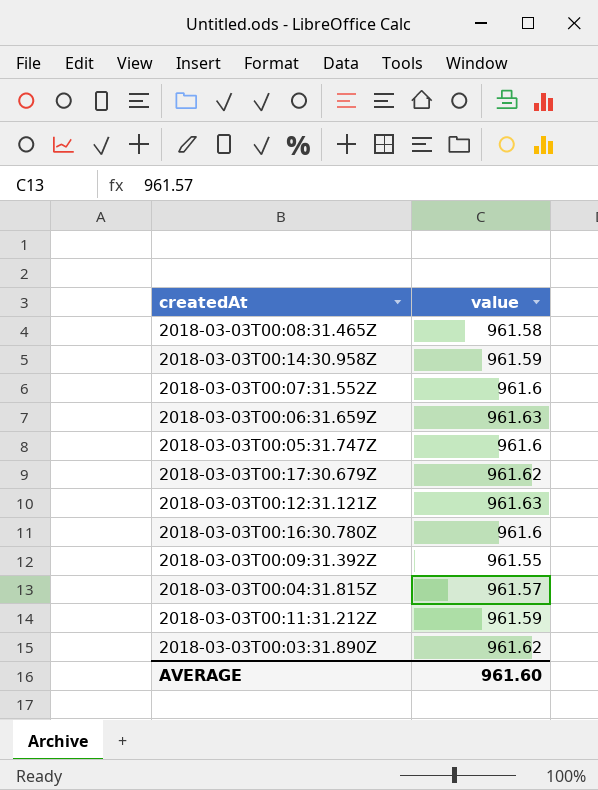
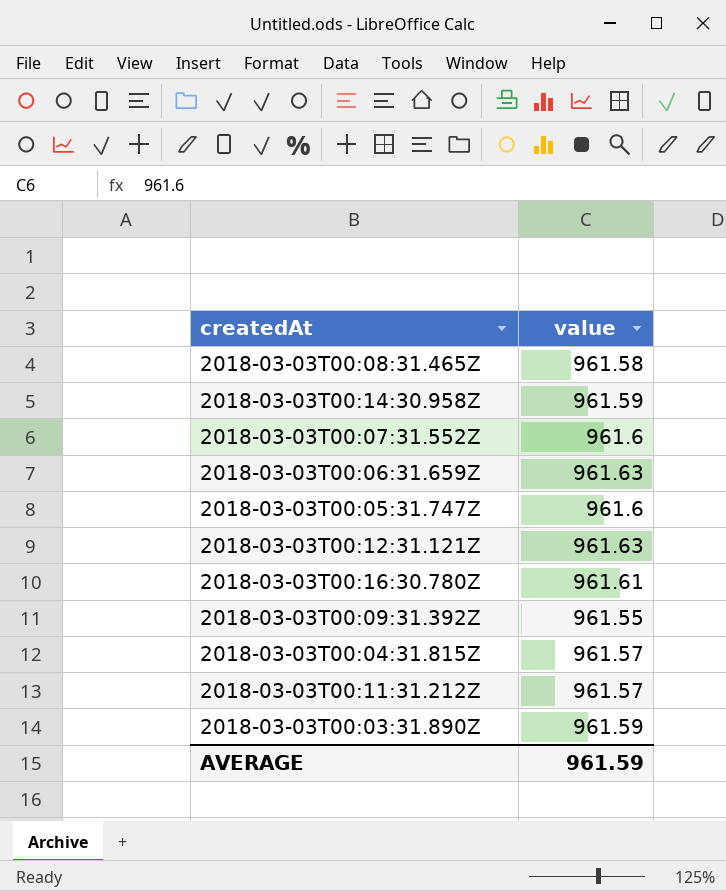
row 2018-03-03T00:17:30.679Z: 961.62 -> none
2018-03-03T00:16:30.780Z | value: 961.6 -> 961.61
2018-03-03T00:11:31.212Z | value: 961.59 -> 961.57
2018-03-03T00:03:31.890Z | value: 961.62 -> 961.59
AVERAGE | value: 961.60 -> 961.59

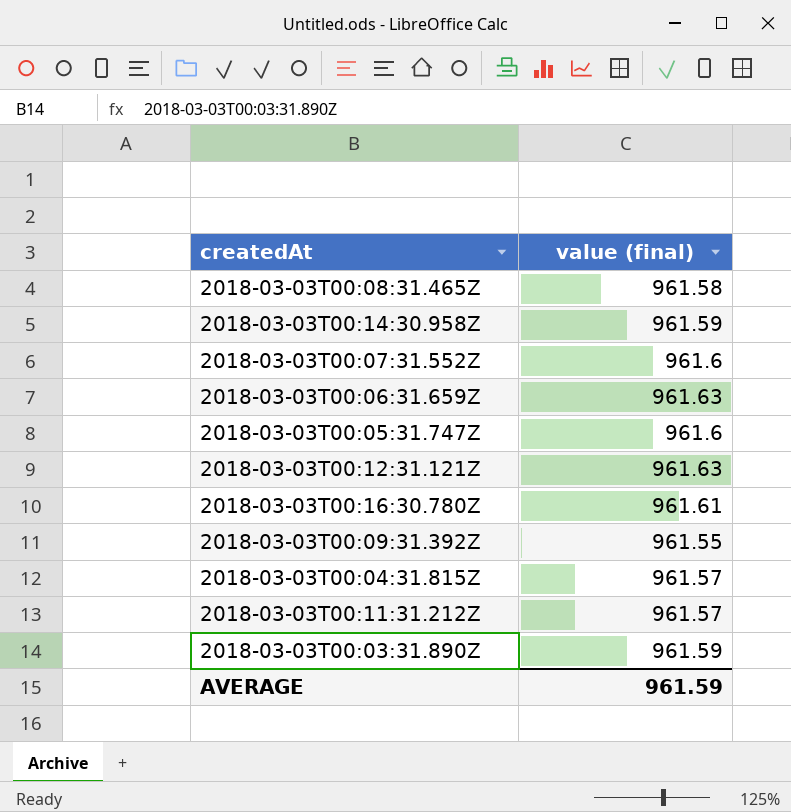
column name: value -> value (final)

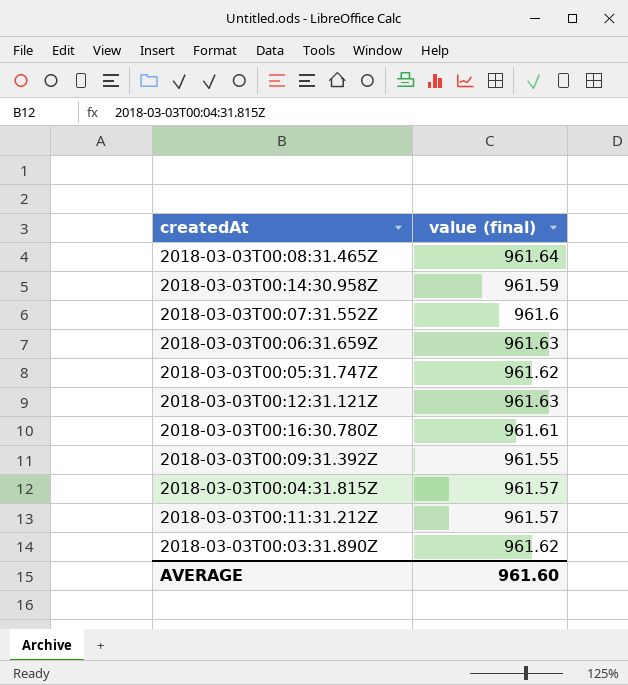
2018-03-03T00:08:31.465Z | value (final): 961.58 -> 961.64
2018-03-03T00:05:31.747Z | value (final): 961.6 -> 961.62
2018-03-03T00:03:31.890Z | value (final): 961.59 -> 961.62
AVERAGE | value (final): 961.59 -> 961.60

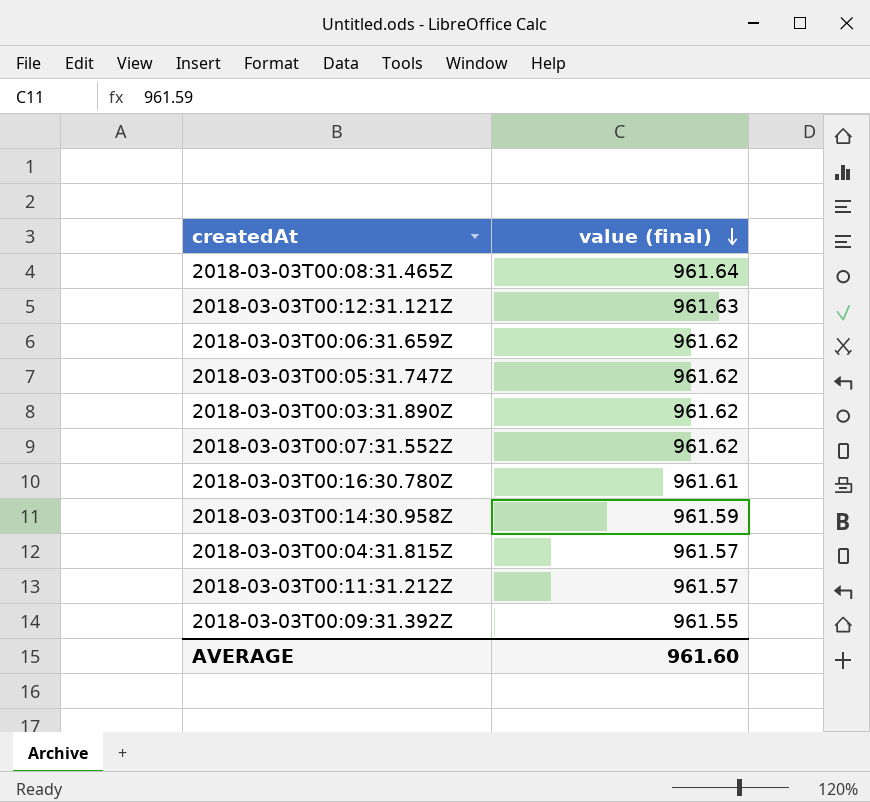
row order: none -> value (final) descending
2018-03-03T00:06:31.659Z | value (final): 961.63 -> 961.62
2018-03-03T00:07:31.552Z | value (final): 961.6 -> 961.62

